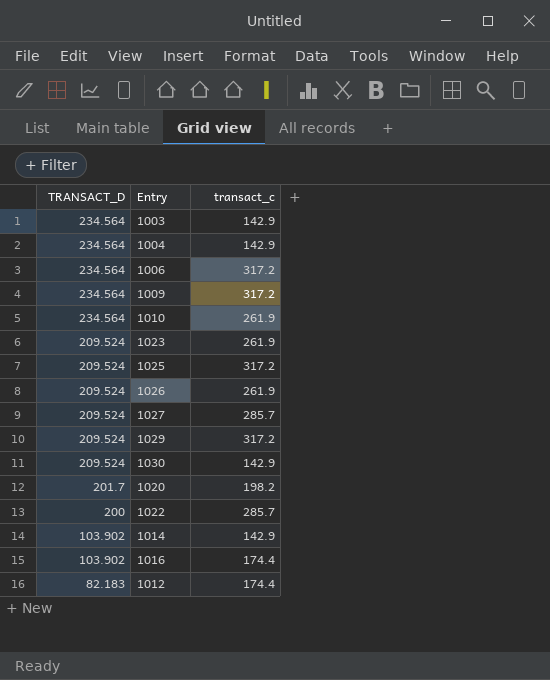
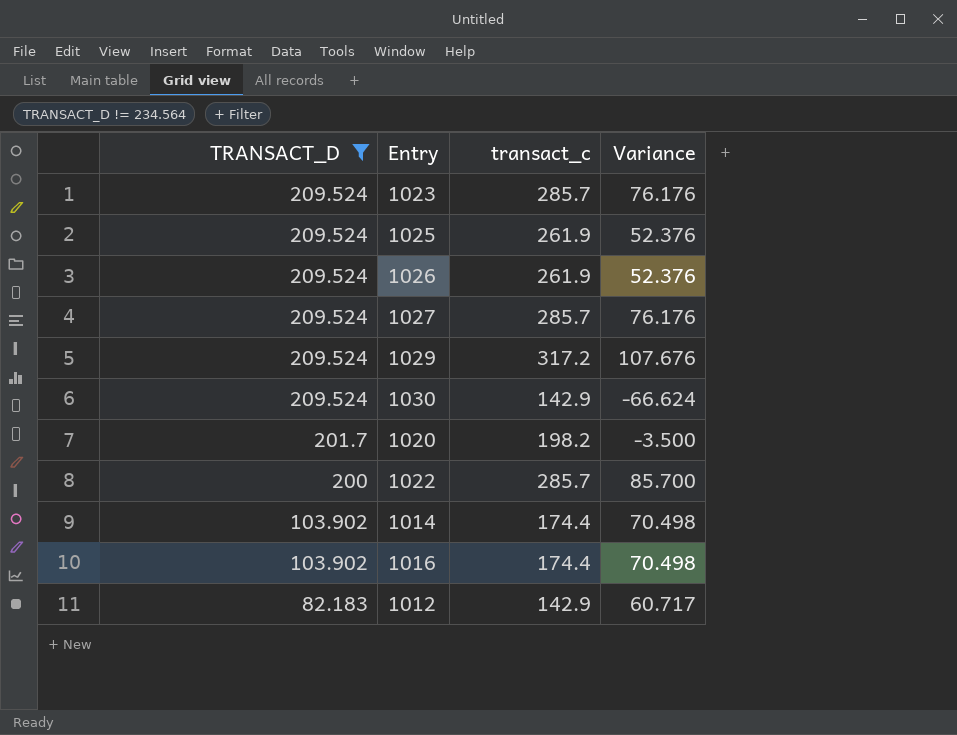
filter: none -> TRANSACT_D != 234.564
column Variance | formula: none -> [transact_c] - [TRANSACT_D]
1023 | transact_c: 261.9 -> 285.7
1025 | transact_c: 317.2 -> 261.9
1014 | transact_c: 142.9 -> 174.4
1012 | transact_c: 174.4 -> 142.9

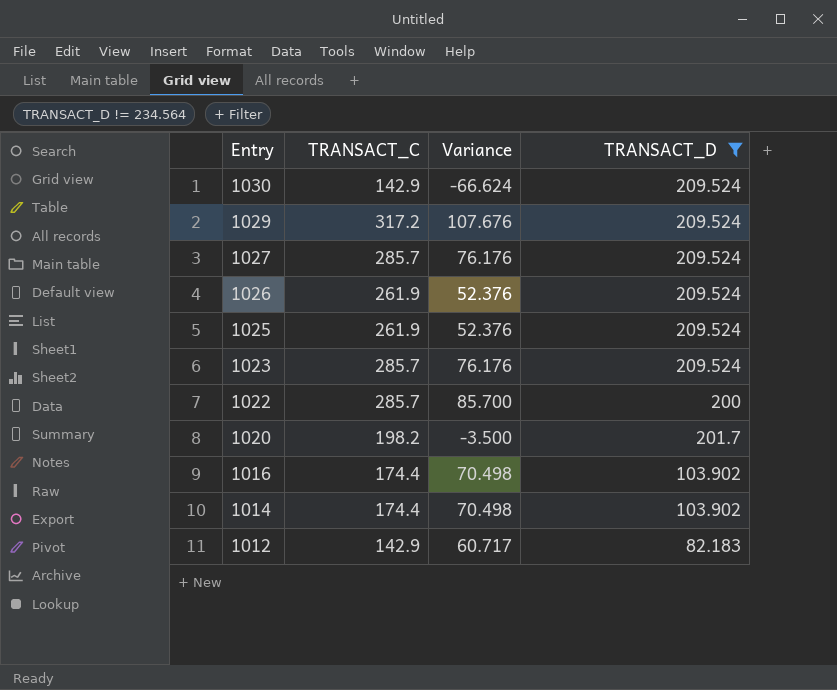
row order: TRANSACT_D descending -> Entry descending
column name: transact_c -> TRANSACT_C
column TRANSACT_D | position: 1 -> 4

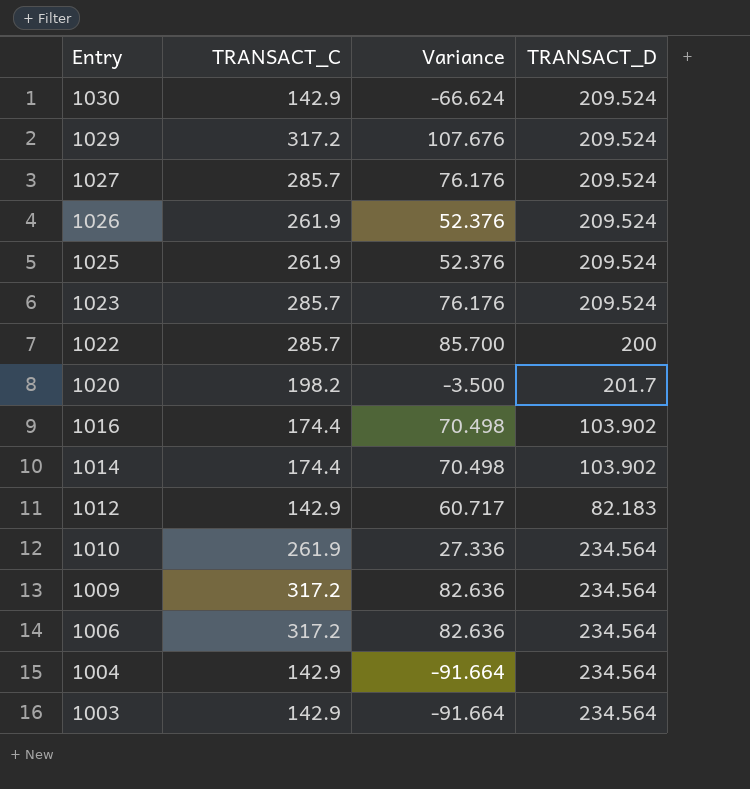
filter: TRANSACT_D != 234.564 -> none

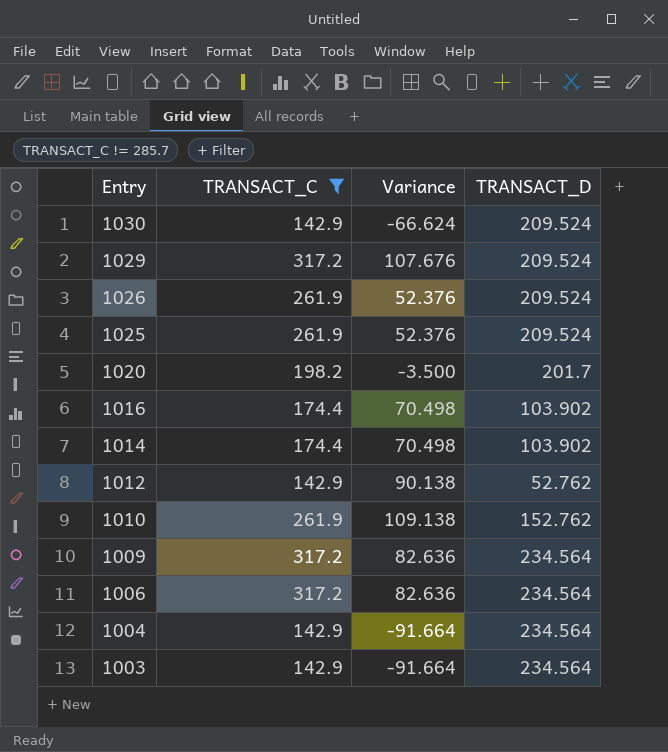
filter: none -> TRANSACT_C != 285.7
1012 | Variance: 60.717 -> 90.138
1012 | TRANSACT_D: 82.183 -> 52.762
1010 | Variance: 27.336 -> 109.138
1010 | TRANSACT_D: 234.564 -> 152.762

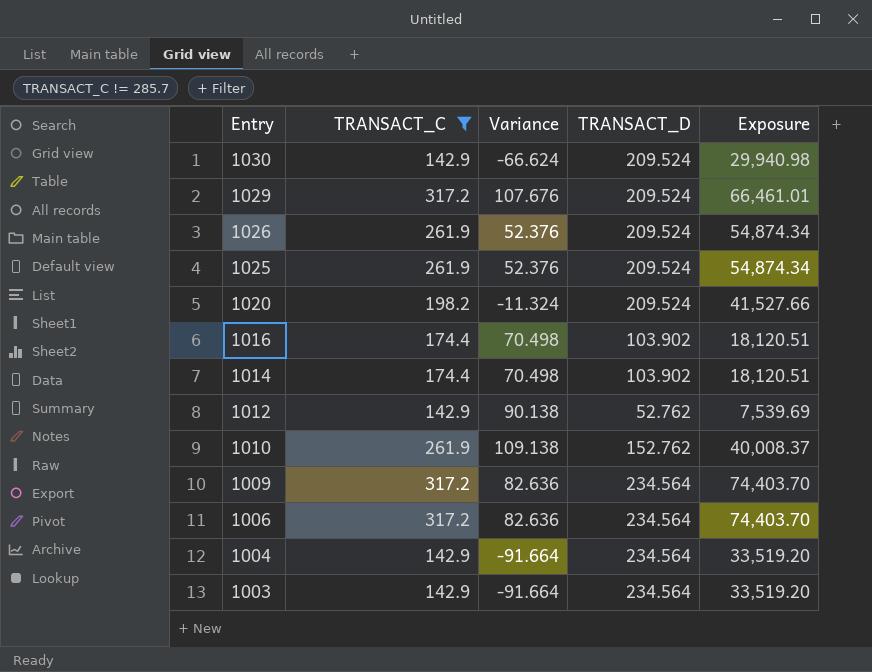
column Exposure | formula: none -> [TRANSACT_C] * [TRANSACT_D]
1020 | Variance: -3.500 -> -11.324
1020 | TRANSACT_D: 201.7 -> 209.524

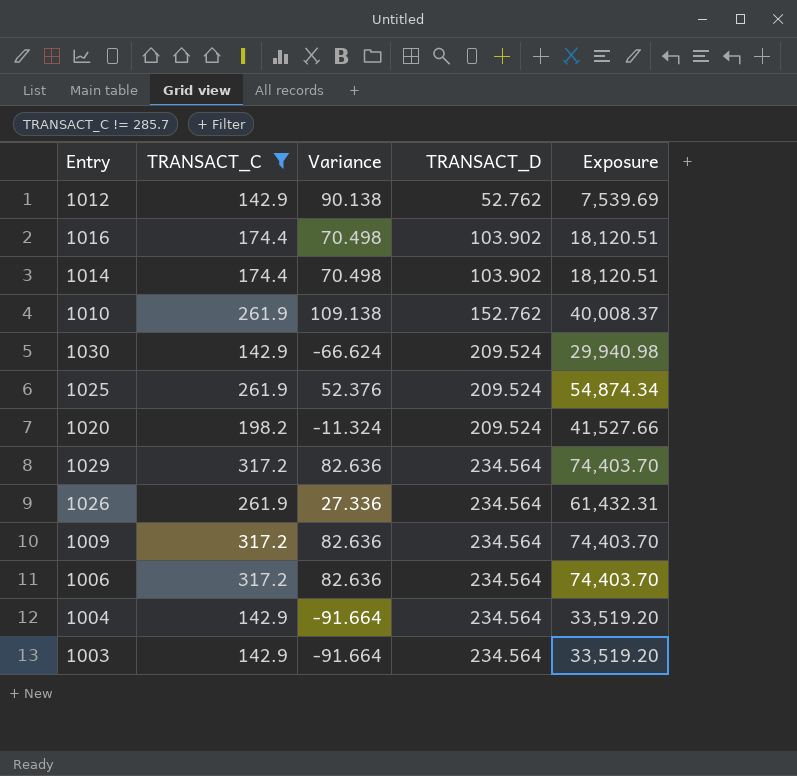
row order: Entry descending -> TRANSACT_D ascending
1029 | Variance: 107.676 -> 82.636
1029 | TRANSACT_D: 209.524 -> 234.564
1029 | Exposure: 66,461.01 -> 74,403.70
1026 | Variance: 52.376 -> 27.336
1026 | TRANSACT_D: 209.524 -> 234.564
1026 | Exposure: 54,874.34 -> 61,432.31

